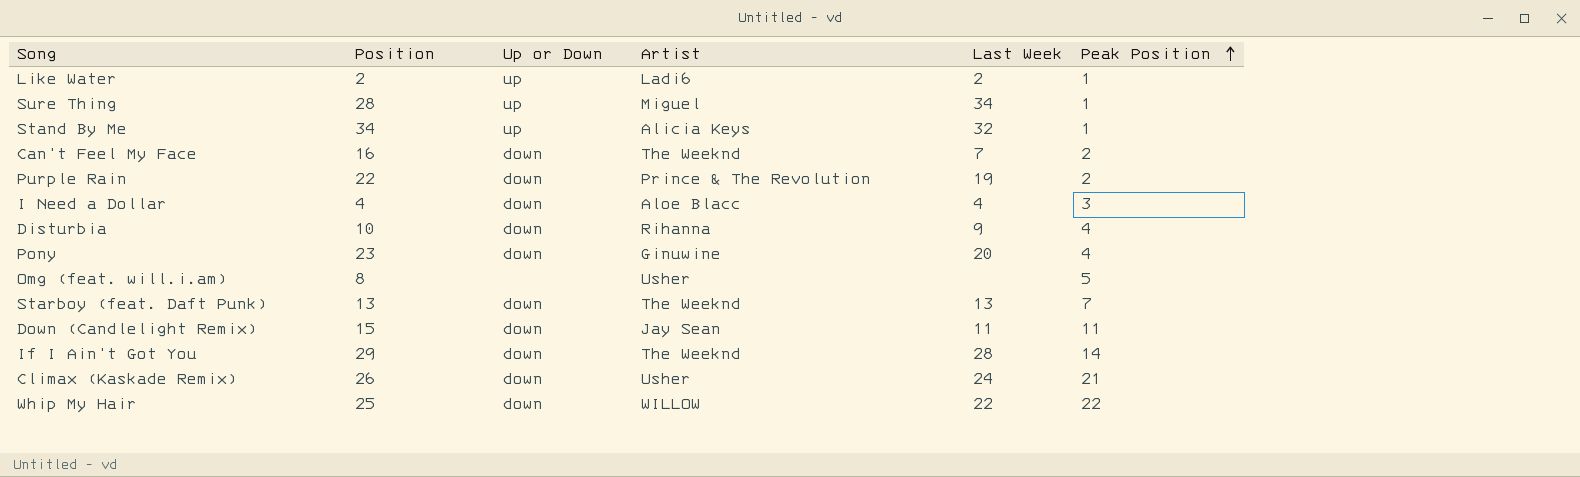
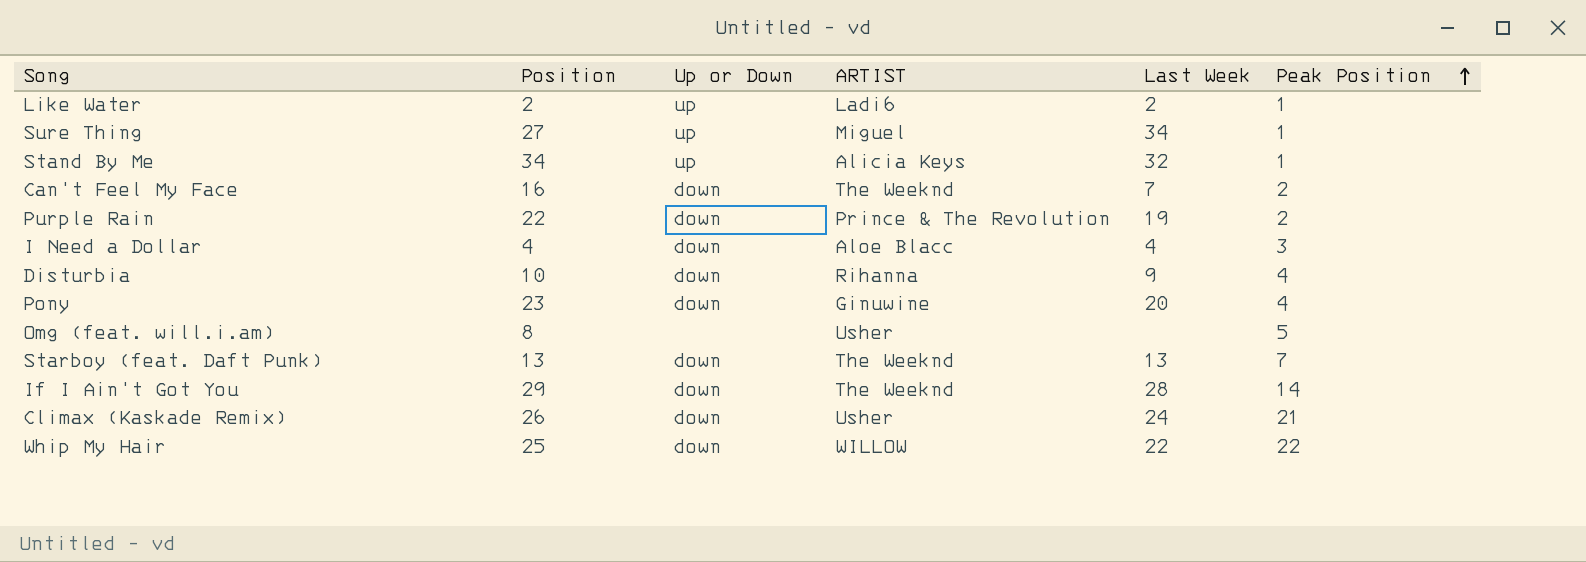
column name: Artist -> ARTIST
row Down (Candlelight Remix): 15 | down | Jay Sean | 11 | 11 -> none
Sure Thing | Position: 28 -> 27

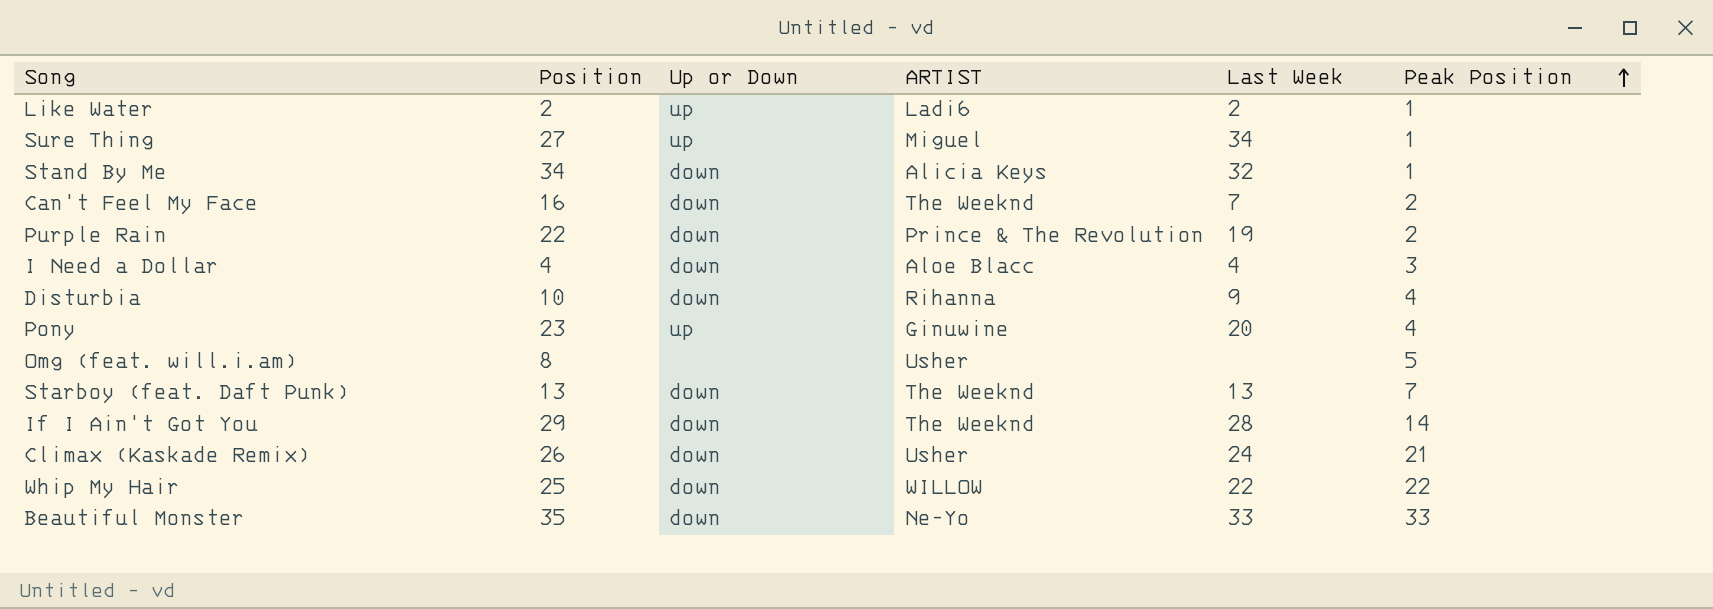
Stand By Me | Up or Down: up -> down
Pony | Up or Down: down -> up
row Beautiful Monster: none -> 35 | down | Ne-Yo | 33 | 33

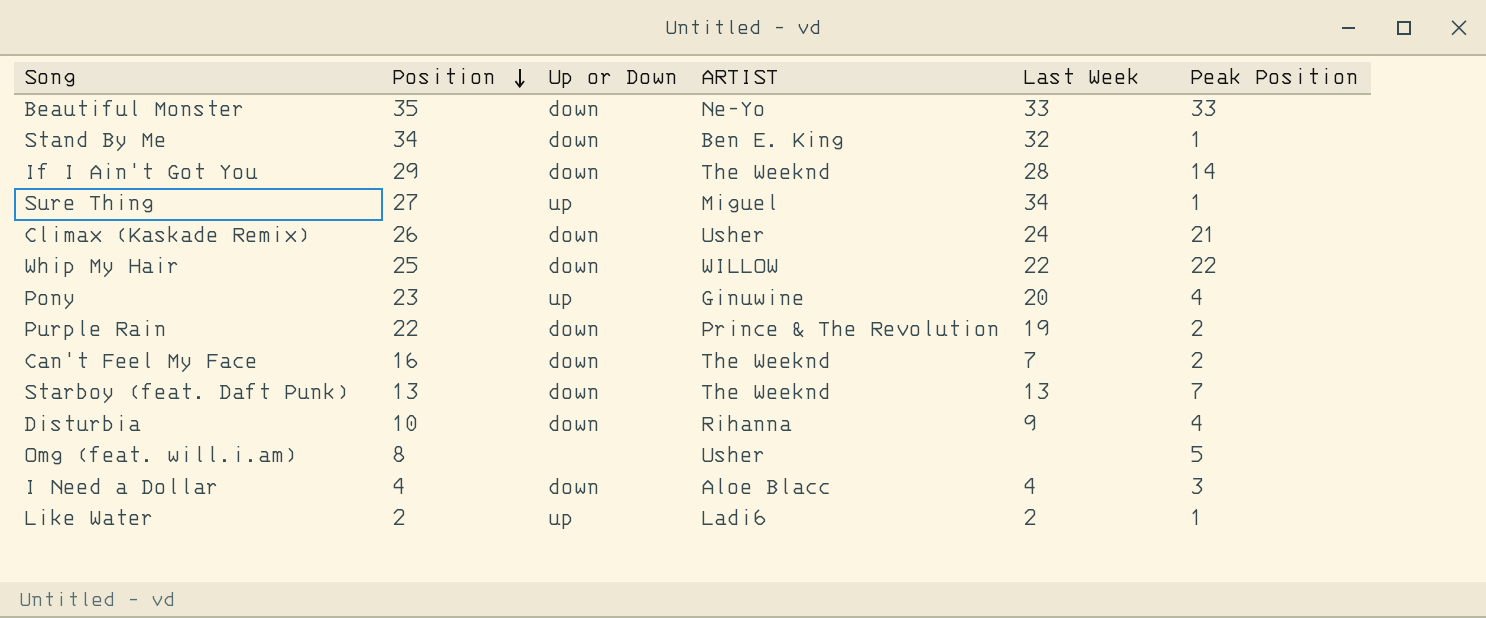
row order: Peak Position ascending -> Position descending
Stand By Me | ARTIST: Alicia Keys -> Ben E. King

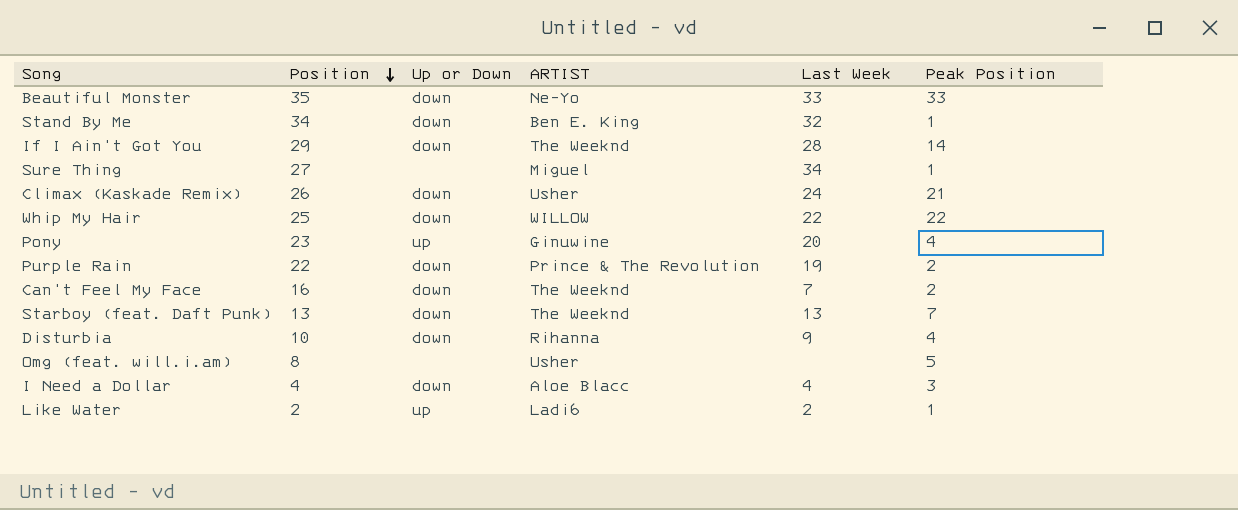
Sure Thing | Up or Down: up -> none

